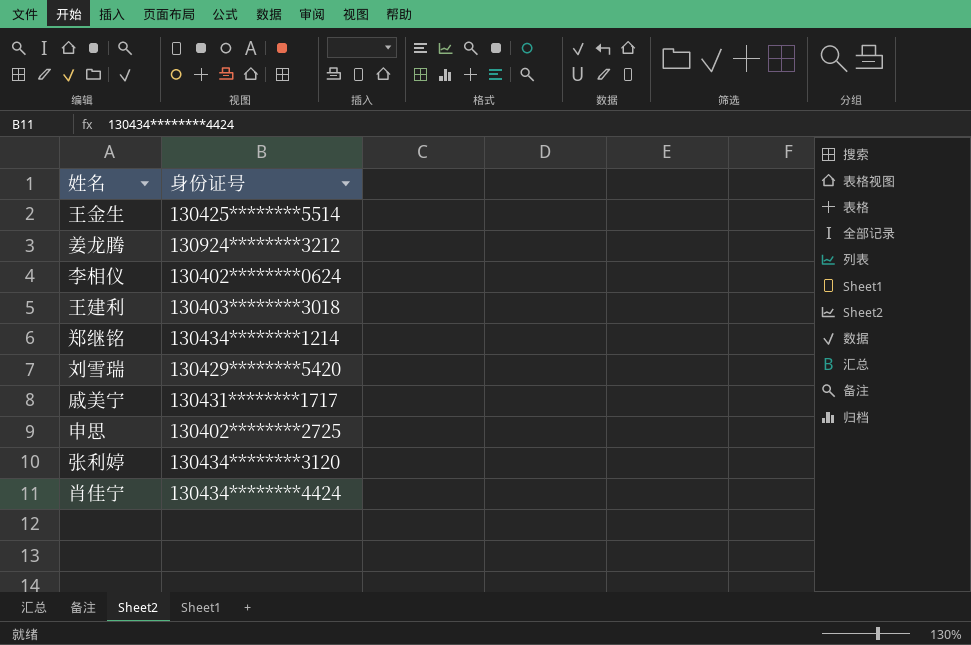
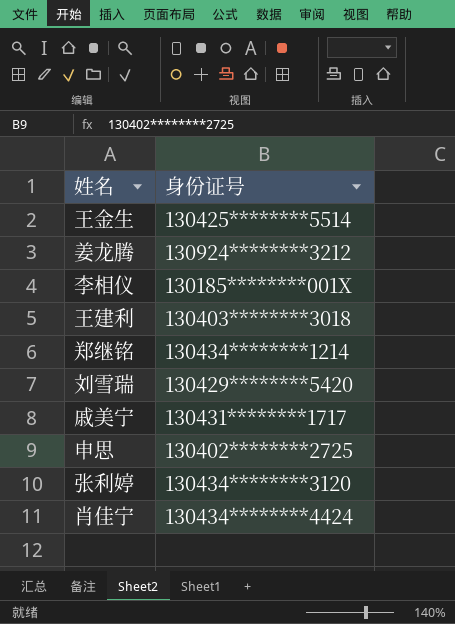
李相仪 | 身份证号: 130402********0624 -> 130185********001X

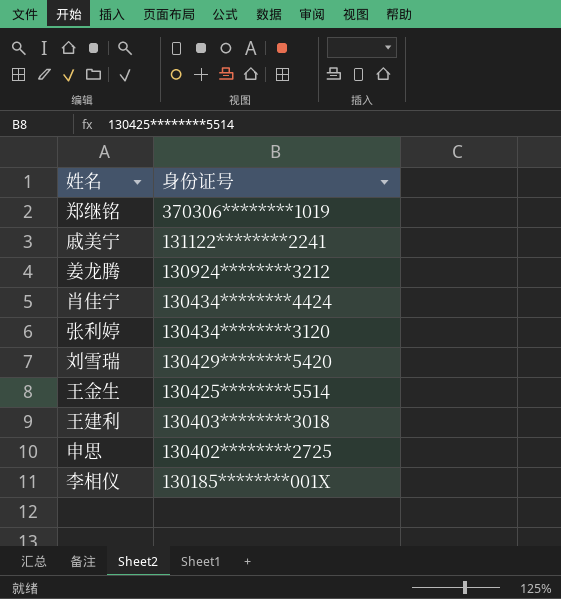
row order: none -> 身份证号 descending
郑继铭 | 身份证号: 130434********1214 -> 370306********1019
戚美宁 | 身份证号: 130431********1717 -> 131122********2241

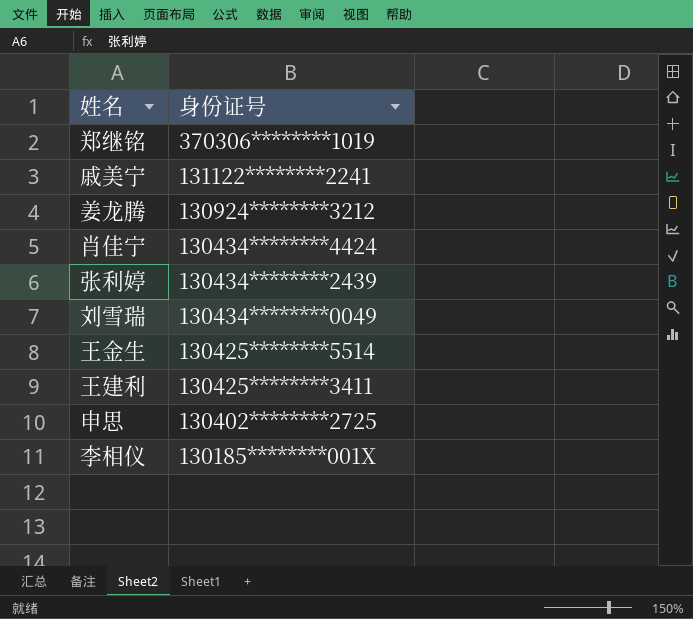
张利婷 | 身份证号: 130434********3120 -> 130434********2439
刘雪瑞 | 身份证号: 130429********5420 -> 130434********0049
王建利 | 身份证号: 130403********3018 -> 130425********3411

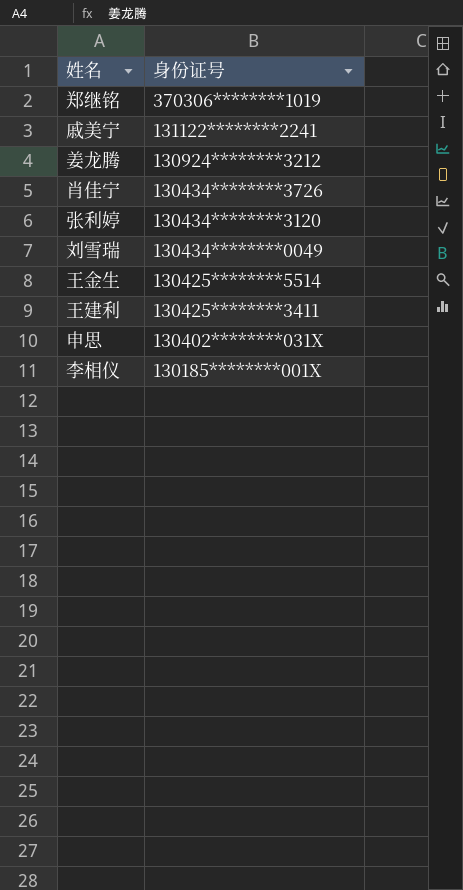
肖佳宁 | 身份证号: 130434********4424 -> 130434********3726
张利婷 | 身份证号: 130434********2439 -> 130434********3120
申思 | 身份证号: 130402********2725 -> 130402********031X

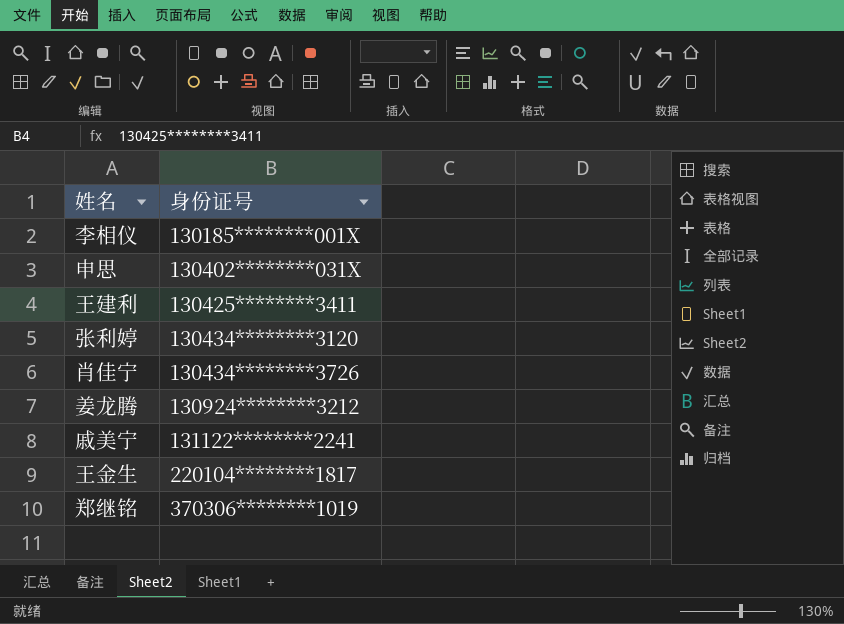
row order: 身份证号 descending -> 身份证号 ascending
row 刘雪瑞: 130434********0049 -> none
王金生 | 身份证号: 130425********5514 -> 220104********1817

